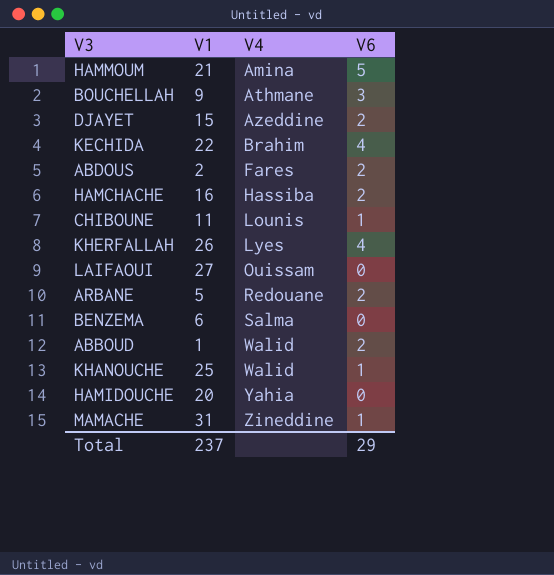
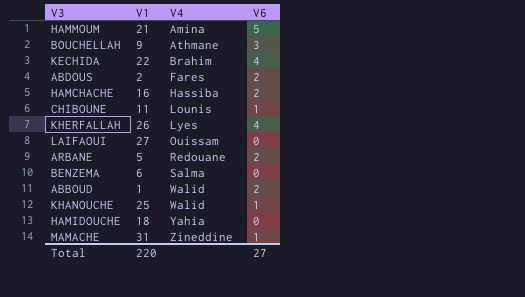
row DJAYET: 15 | Azeddine | 2 -> none
HAMIDOUCHE | V1: 20 -> 18
Total | V1: 237 -> 220
Total | V6: 29 -> 27

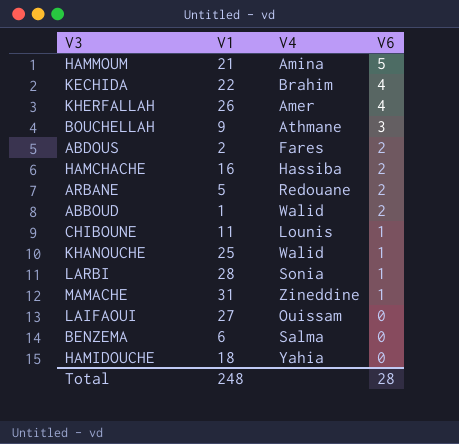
row order: V4 ascending -> V6 descending
KHERFALLAH | V4: Lyes -> Amer
row LARBI: none -> 28 | Sonia | 1
Total | V1: 220 -> 248
Total | V6: 27 -> 28

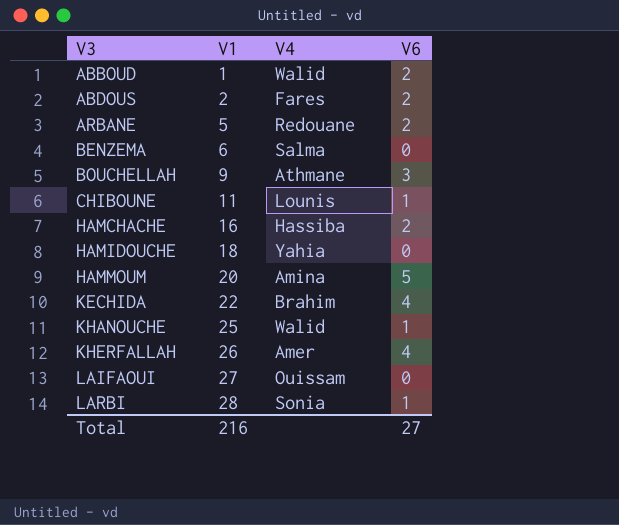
row order: V6 descending -> V3 ascending
row MAMACHE: 31 | Zineddine | 1 -> none
HAMMOUM | V1: 21 -> 20
Total | V1: 248 -> 216
Total | V6: 28 -> 27

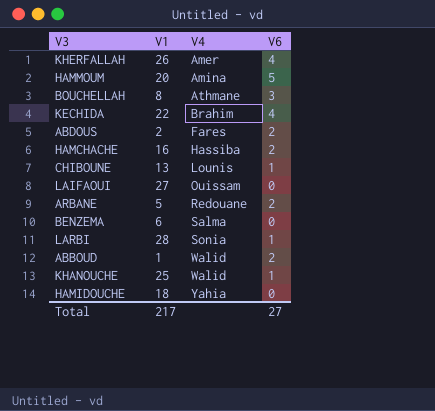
row order: V3 ascending -> V4 ascending
BOUCHELLAH | V1: 9 -> 8
CHIBOUNE | V1: 11 -> 13
Total | V1: 216 -> 217

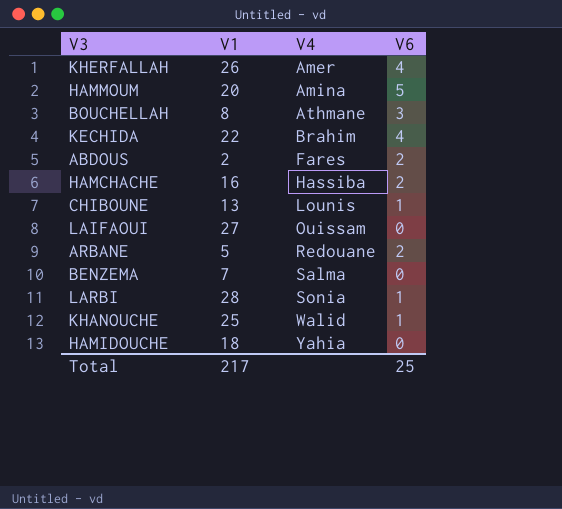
row ABBOUD: 1 | Walid | 2 -> none
BENZEMA | V1: 6 -> 7
Total | V6: 27 -> 25

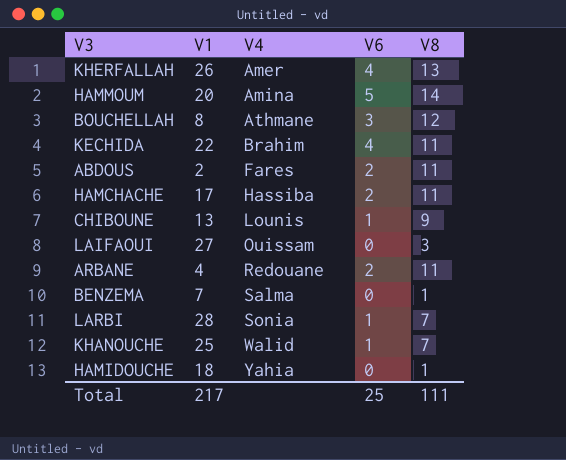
column V8 | position: none -> 5
HAMCHACHE | V1: 16 -> 17
ARBANE | V1: 5 -> 4

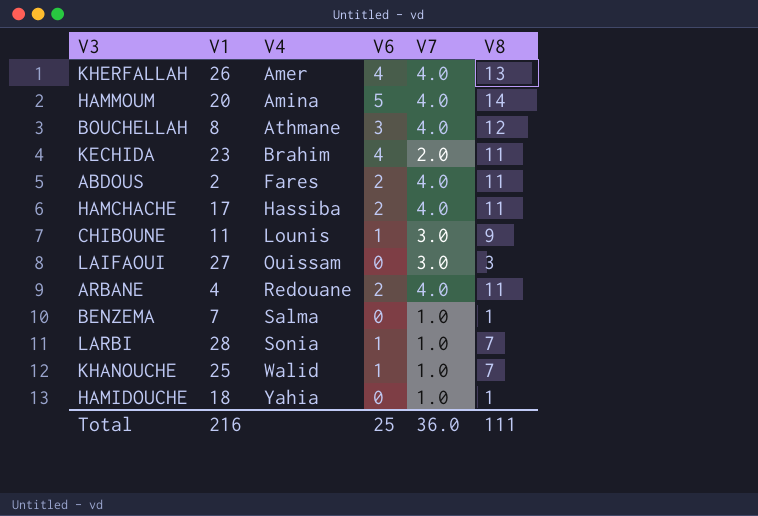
column V7 | position: none -> 5
KECHIDA | V1: 22 -> 23
CHIBOUNE | V1: 13 -> 11
Total | V1: 217 -> 216

